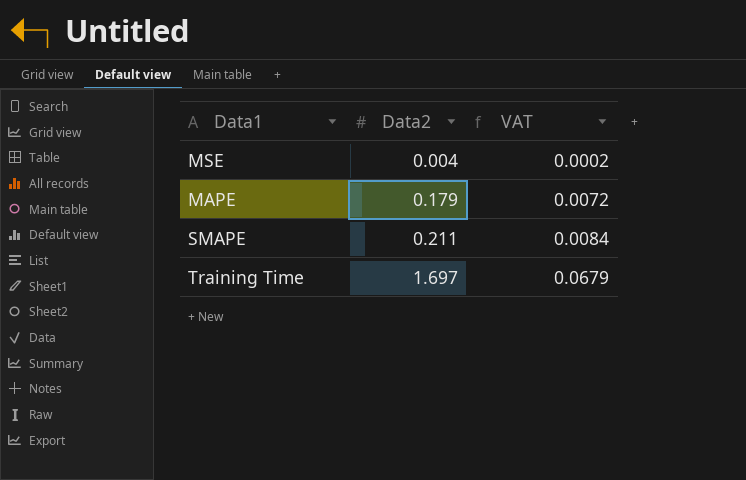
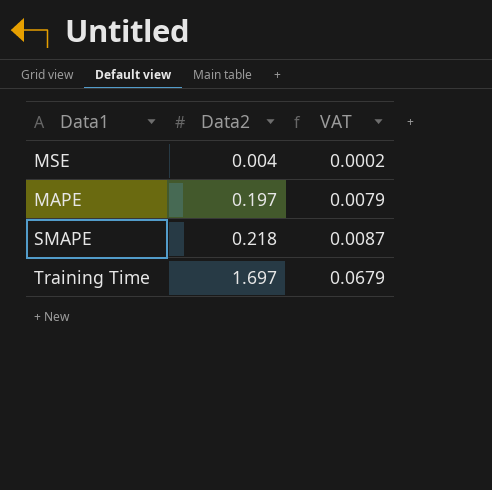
MAPE | Data2: 0.179 -> 0.197
MAPE | VAT: 0.0072 -> 0.0079
SMAPE | Data2: 0.211 -> 0.218
SMAPE | VAT: 0.0084 -> 0.0087

